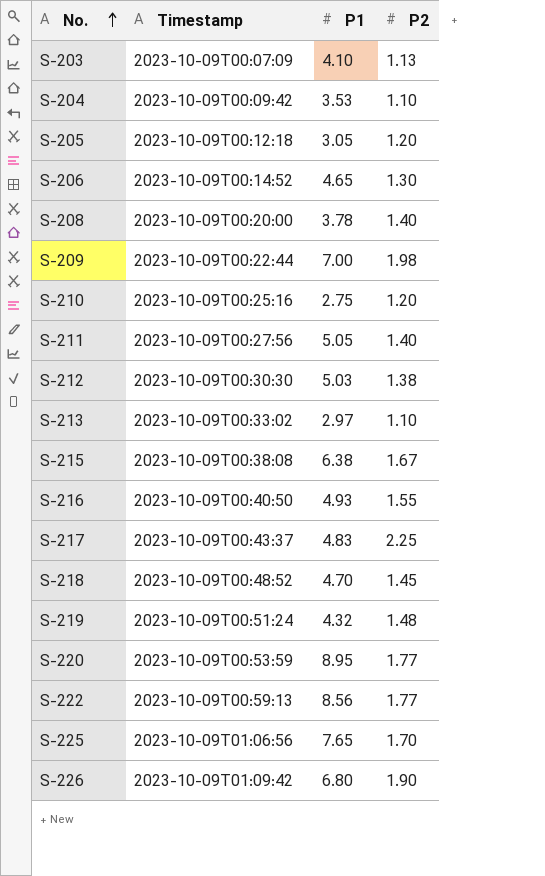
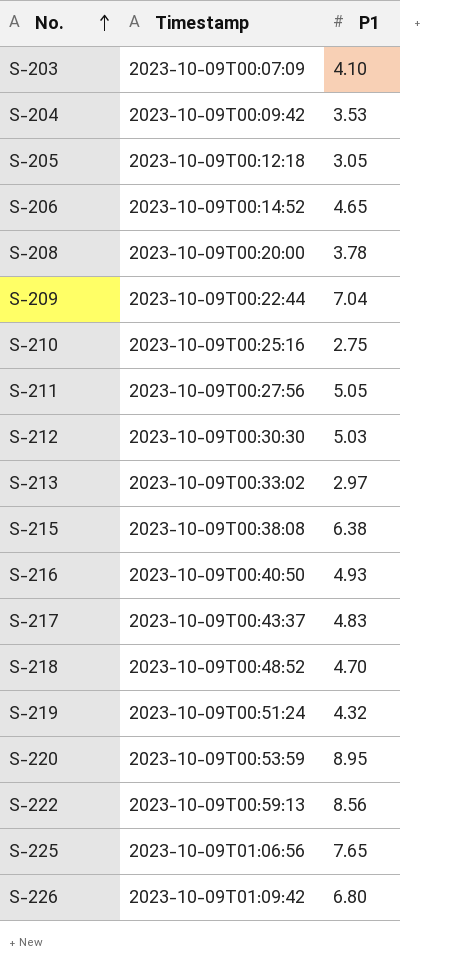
column P2 | position: 4 -> none
S-209 | P1: 7.00 -> 7.04

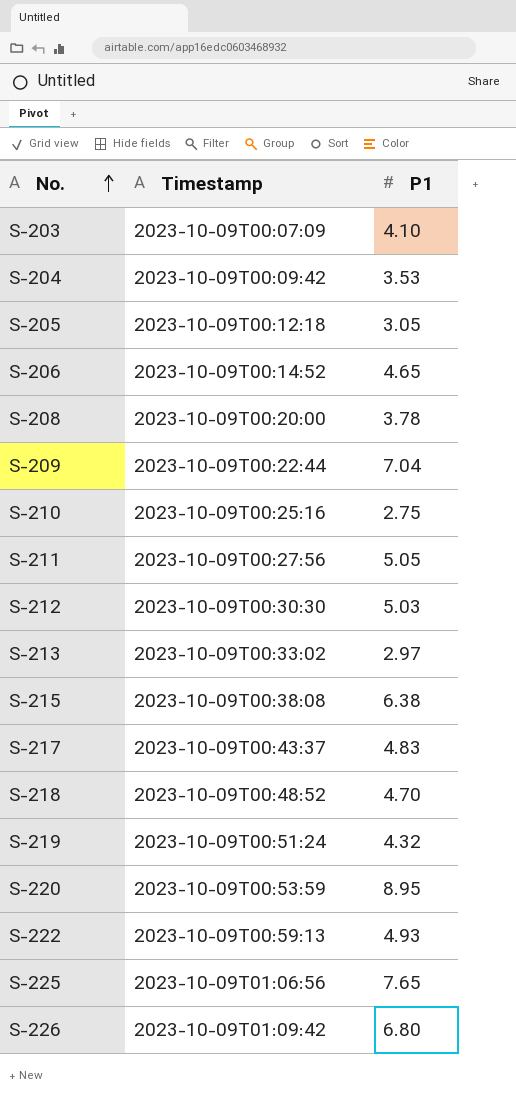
row S-216: 2023-10-09T00:40:50 | 4.93 -> none
S-222 | P1: 8.56 -> 4.93

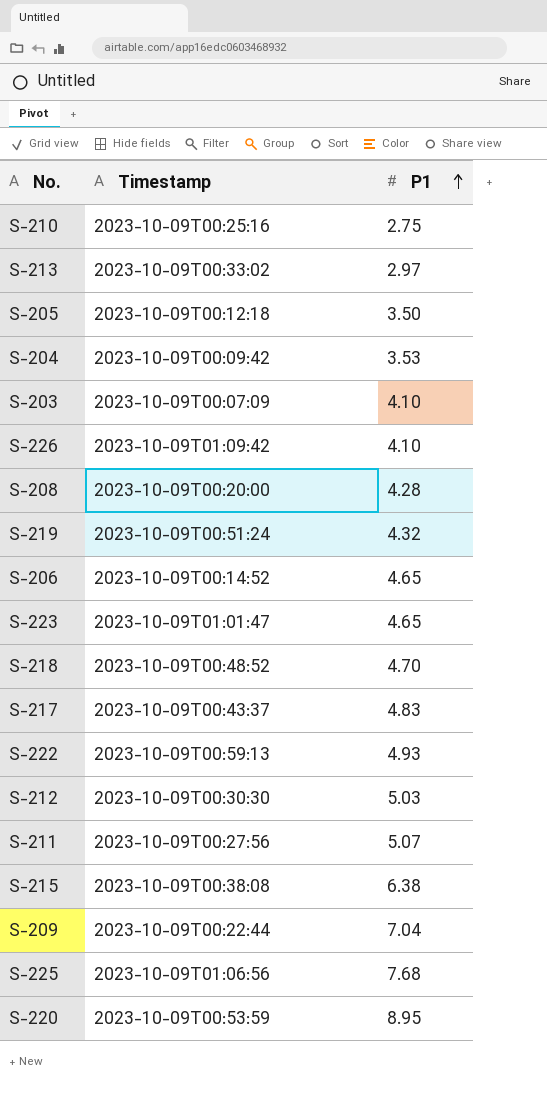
row order: No. ascending -> P1 ascending
S-205 | P1: 3.05 -> 3.50
S-226 | P1: 6.80 -> 4.10
S-208 | P1: 3.78 -> 4.28
row S-223: none -> 2023-10-09T01:01:47 | 4.65
S-211 | P1: 5.05 -> 5.07
S-225 | P1: 7.65 -> 7.68

